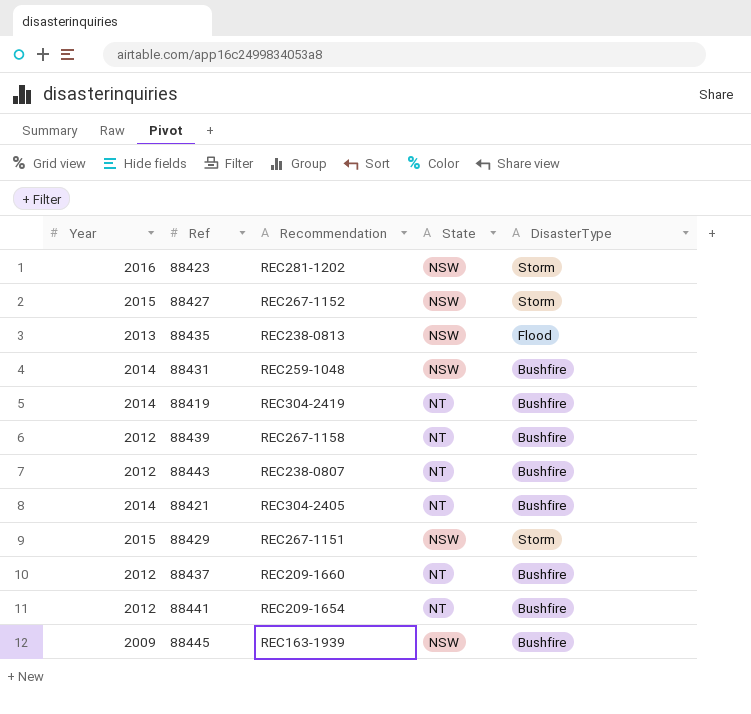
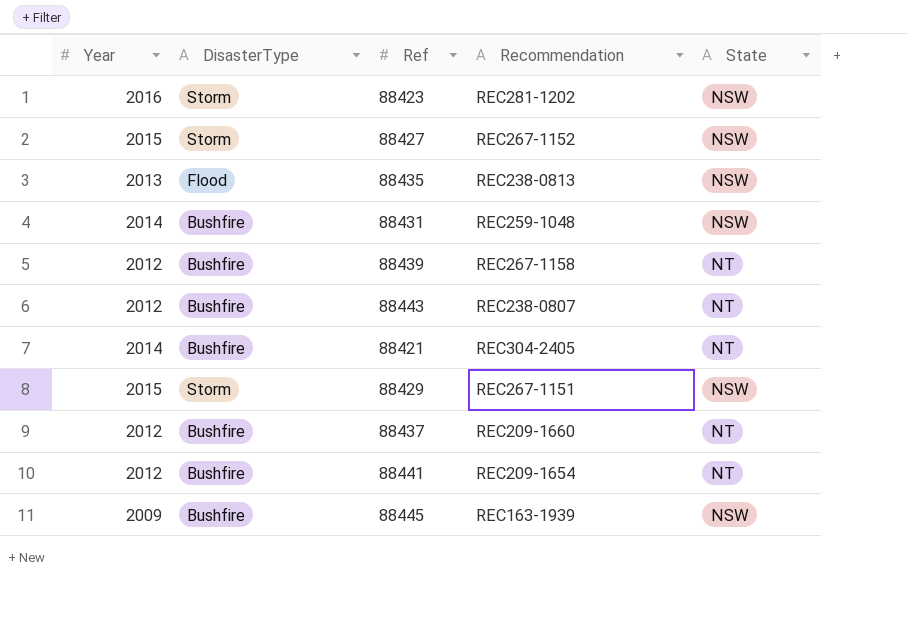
column DisasterType | position: 5 -> 2
row 88419: 2014 | REC304-2419 | NT | Bushfire -> none

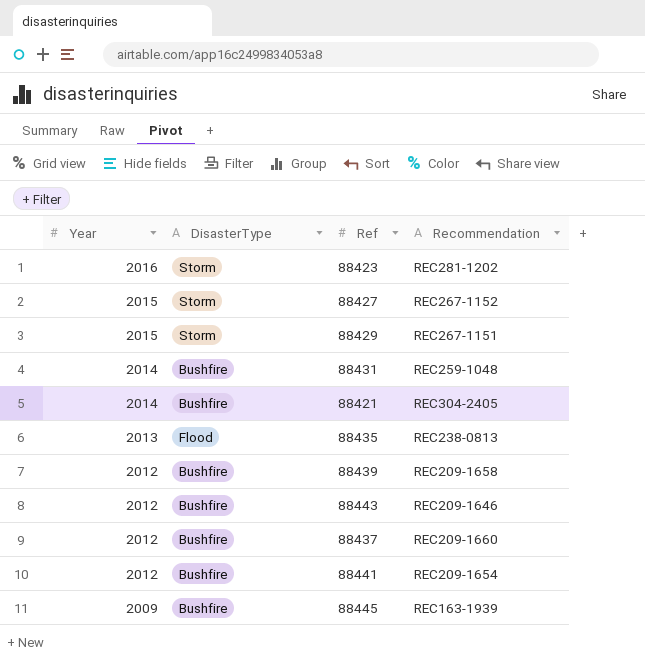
row order: none -> Year descending
column State | position: 5 -> none
88439 | Recommendation: REC267-1158 -> REC209-1658
88443 | Recommendation: REC238-0807 -> REC209-1646

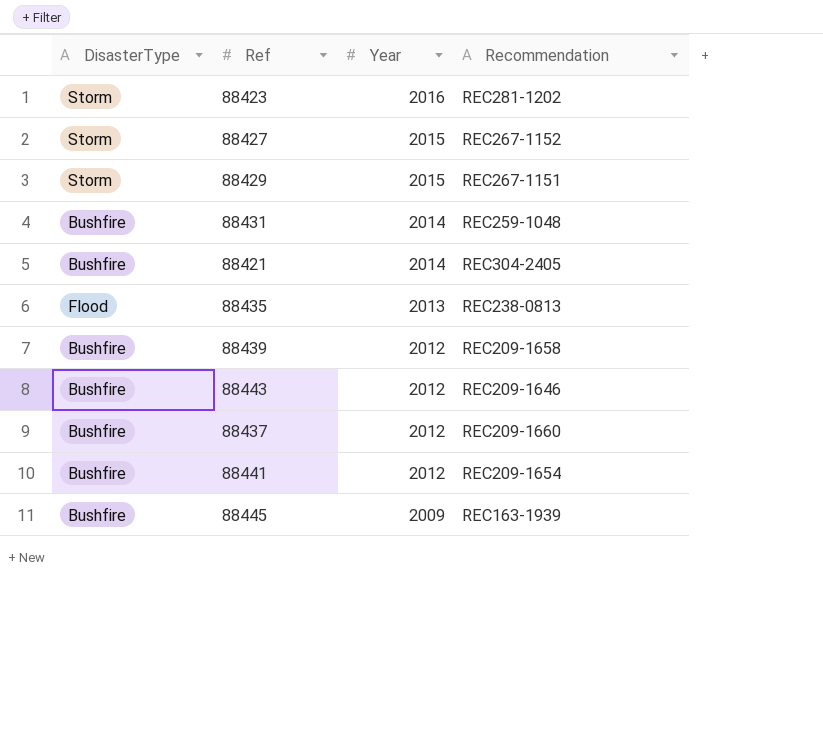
column Year | position: 1 -> 3

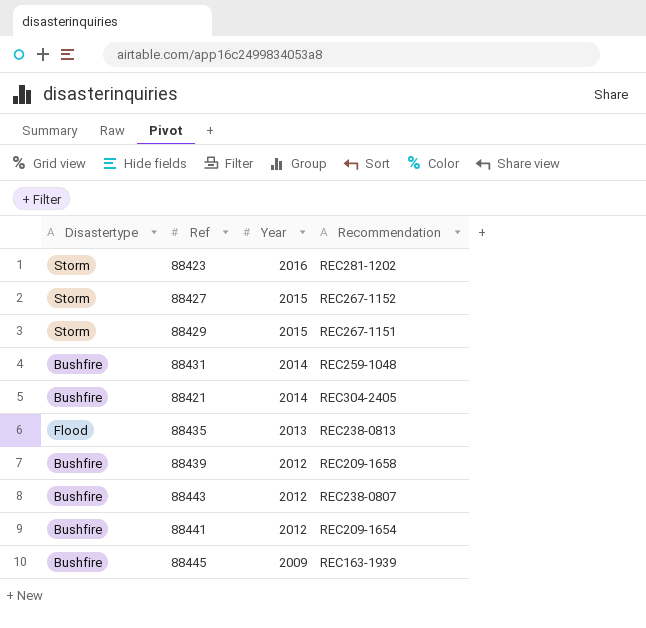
column name: DisasterType -> Disastertype
row 88437: Bushfire | 2012 | REC209-1660 -> none
88443 | Recommendation: REC209-1646 -> REC238-0807

